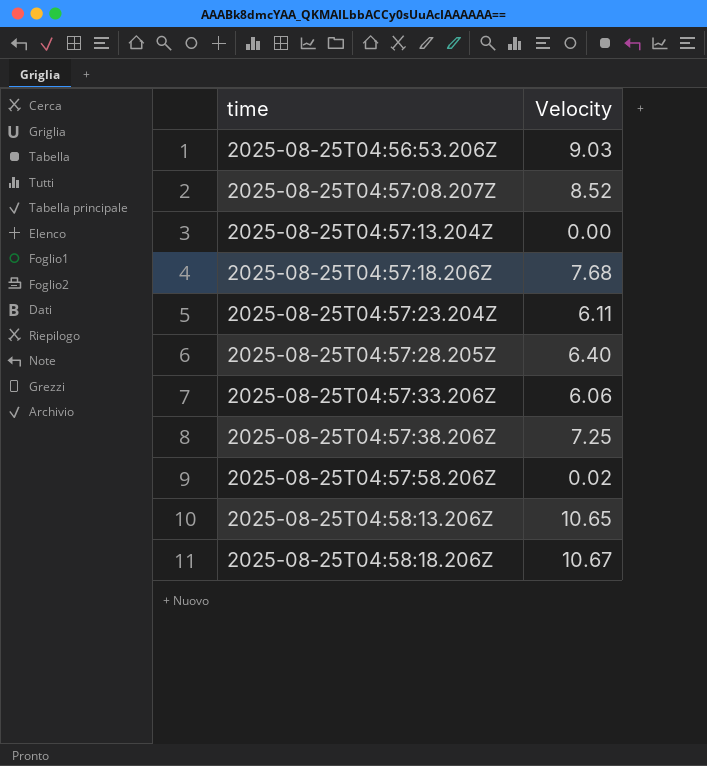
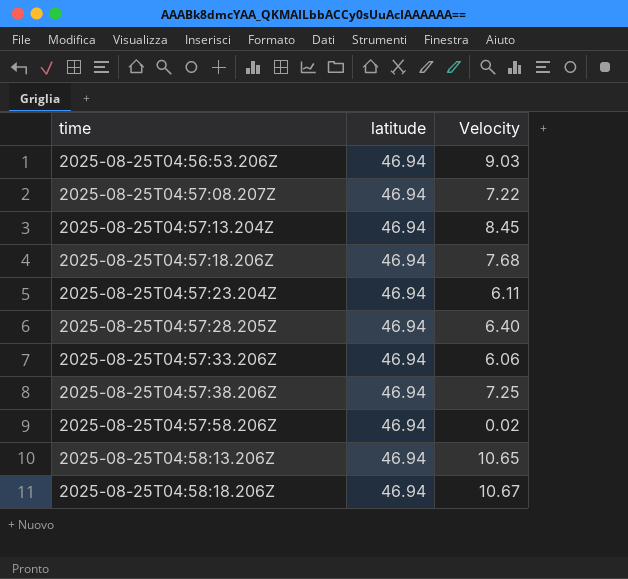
column latitude | position: none -> 2
2025-08-25T04:57:08.207Z | Velocity: 8.52 -> 7.22
2025-08-25T04:57:13.204Z | Velocity: 0.00 -> 8.45

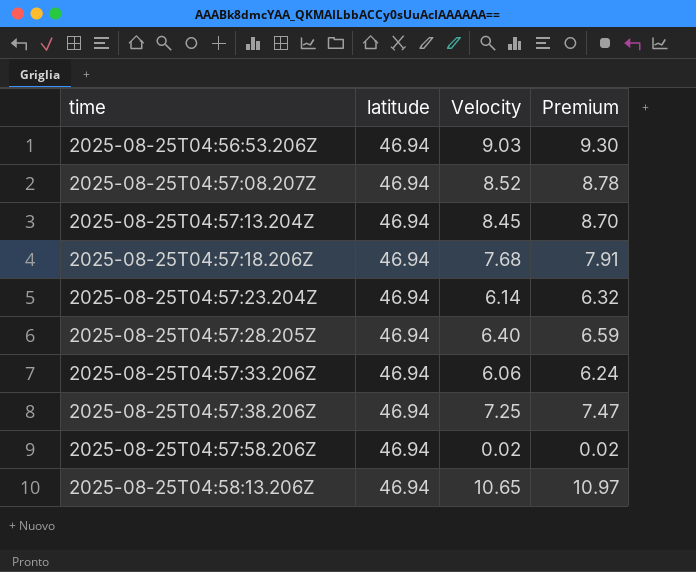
column Premium | formula: none -> [Velocity] * 1.03
row 2025-08-25T04:58:18.206Z: 46.94 | 10.67 -> none
2025-08-25T04:57:08.207Z | Velocity: 7.22 -> 8.52
2025-08-25T04:57:23.204Z | Velocity: 6.11 -> 6.14

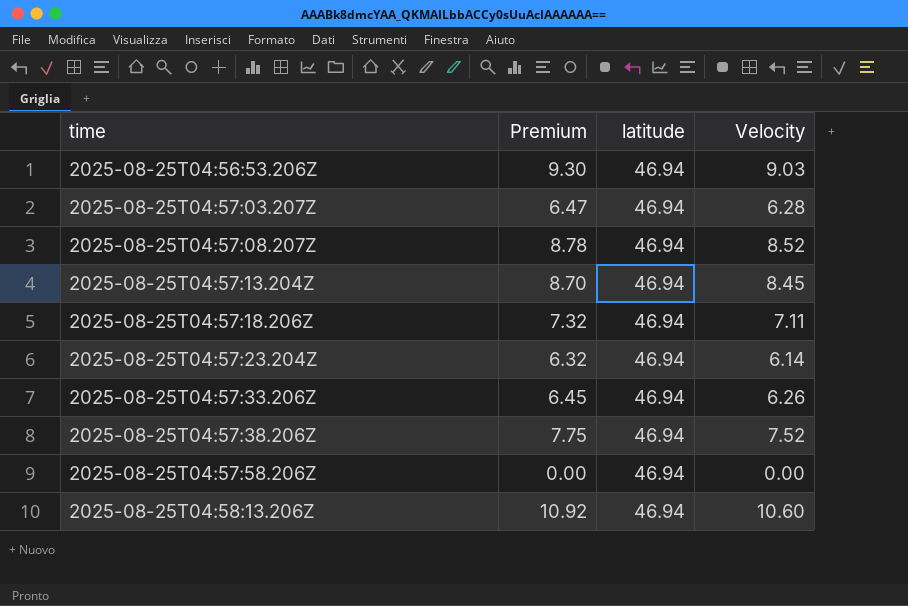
column Premium | position: 4 -> 2
row 2025-08-25T04:57:28.205Z: 46.94 | 6.40 | 6.59 -> none
row 2025-08-25T04:57:03.207Z: none -> 6.47 | 46.94 | 6.28
2025-08-25T04:57:18.206Z | Premium: 7.91 -> 7.32
2025-08-25T04:57:18.206Z | Velocity: 7.68 -> 7.11
2025-08-25T04:57:33.206Z | Premium: 6.24 -> 6.45
2025-08-25T04:57:33.206Z | Velocity: 6.06 -> 6.26
2025-08-25T04:57:38.206Z | Premium: 7.47 -> 7.75
2025-08-25T04:57:38.206Z | Velocity: 7.25 -> 7.52
2025-08-25T04:57:58.206Z | Premium: 0.02 -> 0.00
2025-08-25T04:57:58.206Z | Velocity: 0.02 -> 0.00
2025-08-25T04:58:13.206Z | Premium: 10.97 -> 10.92
2025-08-25T04:58:13.206Z | Velocity: 10.65 -> 10.60

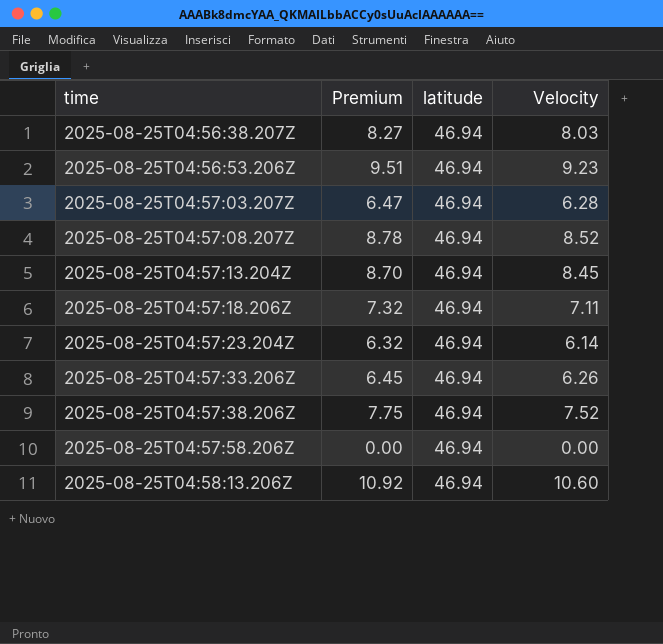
row 2025-08-25T04:56:38.207Z: none -> 8.27 | 46.94 | 8.03
2025-08-25T04:56:53.206Z | Premium: 9.30 -> 9.51
2025-08-25T04:56:53.206Z | Velocity: 9.03 -> 9.23

